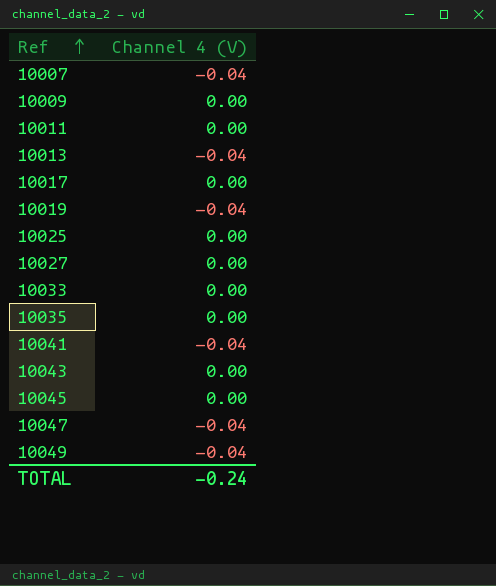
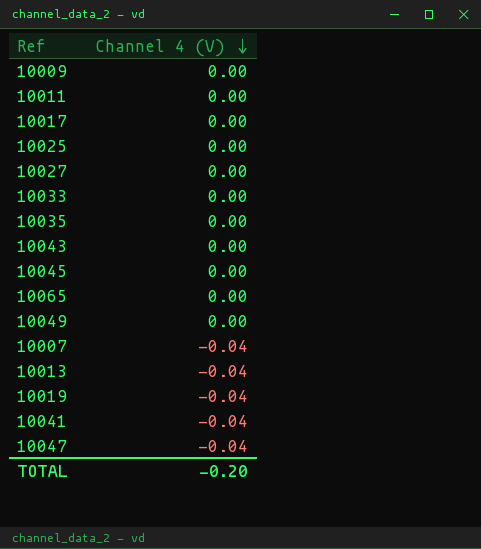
row order: Ref ascending -> Channel 4 (V) descending
row 10065: none -> 0.00
10049 | Channel 4 (V): -0.04 -> 0.00
TOTAL | Channel 4 (V): -0.24 -> -0.20

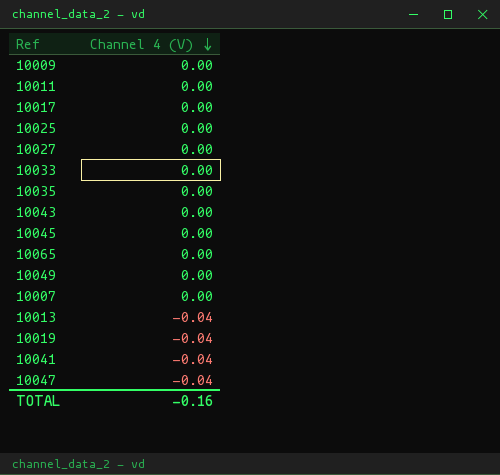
10007 | Channel 4 (V): -0.04 -> 0.00
TOTAL | Channel 4 (V): -0.20 -> -0.16

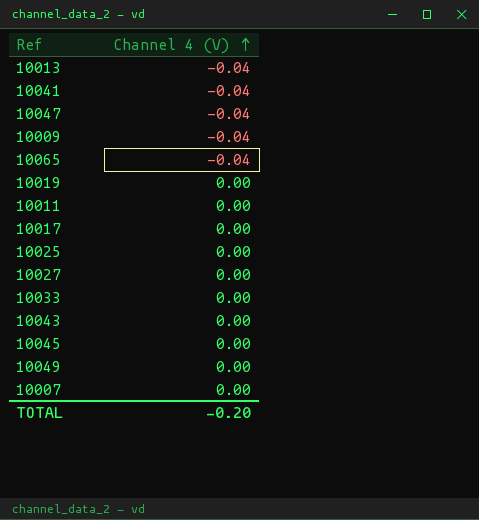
row order: Channel 4 (V) descending -> Channel 4 (V) ascending
row 10035: 0.00 -> none
10009 | Channel 4 (V): 0.00 -> -0.04
10065 | Channel 4 (V): 0.00 -> -0.04
10019 | Channel 4 (V): -0.04 -> 0.00
TOTAL | Channel 4 (V): -0.16 -> -0.20

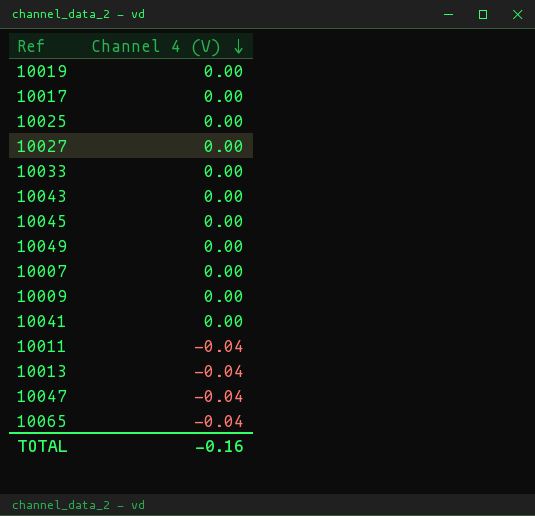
row order: Channel 4 (V) ascending -> Channel 4 (V) descending
10009 | Channel 4 (V): -0.04 -> 0.00
10041 | Channel 4 (V): -0.04 -> 0.00
10011 | Channel 4 (V): 0.00 -> -0.04
TOTAL | Channel 4 (V): -0.20 -> -0.16

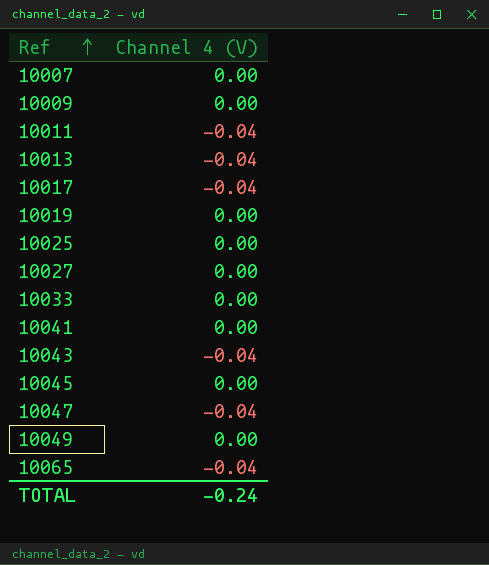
row order: Channel 4 (V) descending -> Ref ascending
10017 | Channel 4 (V): 0.00 -> -0.04
10043 | Channel 4 (V): 0.00 -> -0.04
TOTAL | Channel 4 (V): -0.16 -> -0.24

